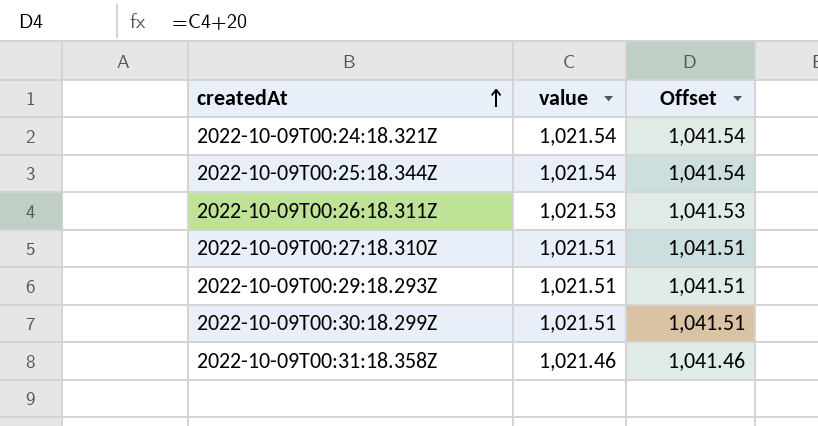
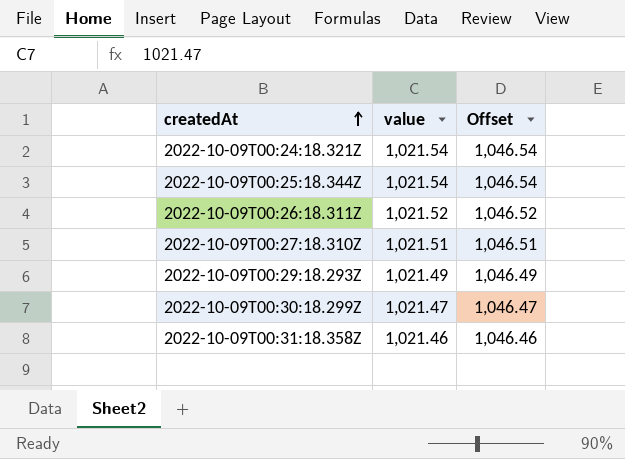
column Offset | formula: [value] + 20 -> [value] + 25
2022-10-09T00:26:18.311Z | value: 1,021.53 -> 1,021.52
2022-10-09T00:29:18.293Z | value: 1,021.51 -> 1,021.49
2022-10-09T00:30:18.299Z | value: 1,021.51 -> 1,021.47

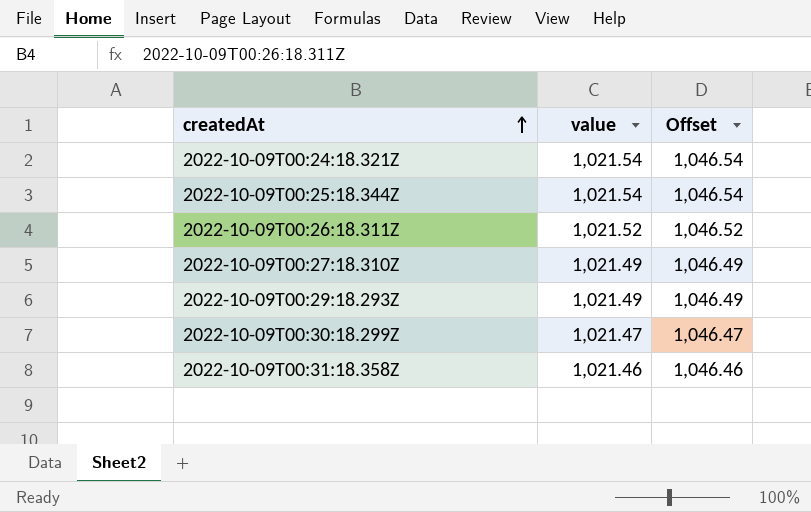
2022-10-09T00:27:18.310Z | value: 1,021.51 -> 1,021.49
2022-10-09T00:27:18.310Z | Offset: 1,046.51 -> 1,046.49

